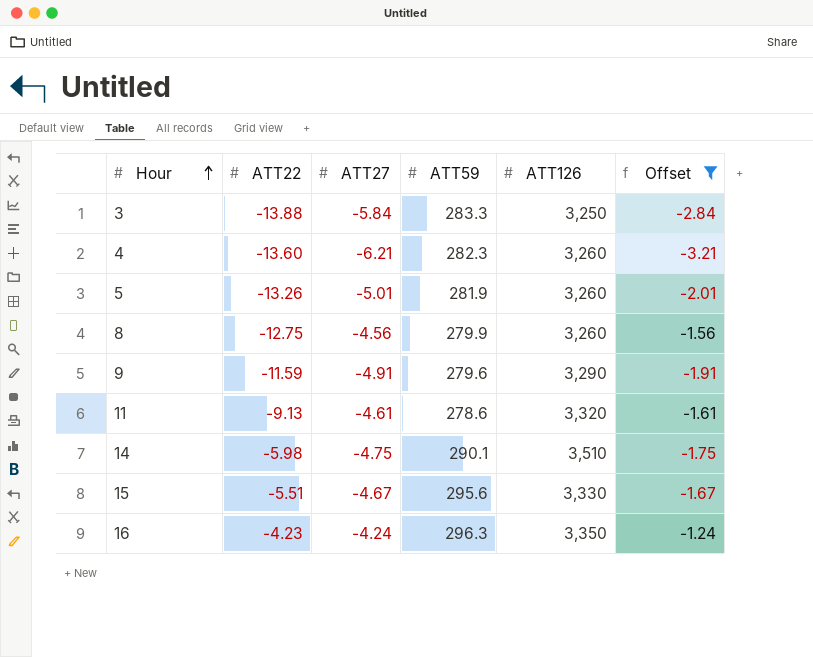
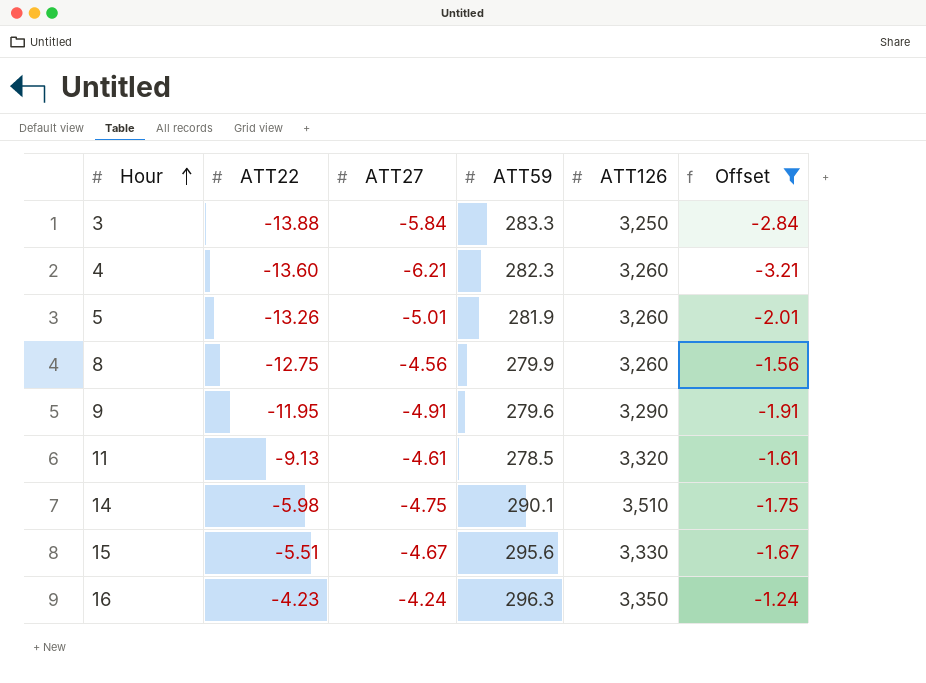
9 | ATT22: -11.59 -> -11.95
11 | ATT59: 278.6 -> 278.5

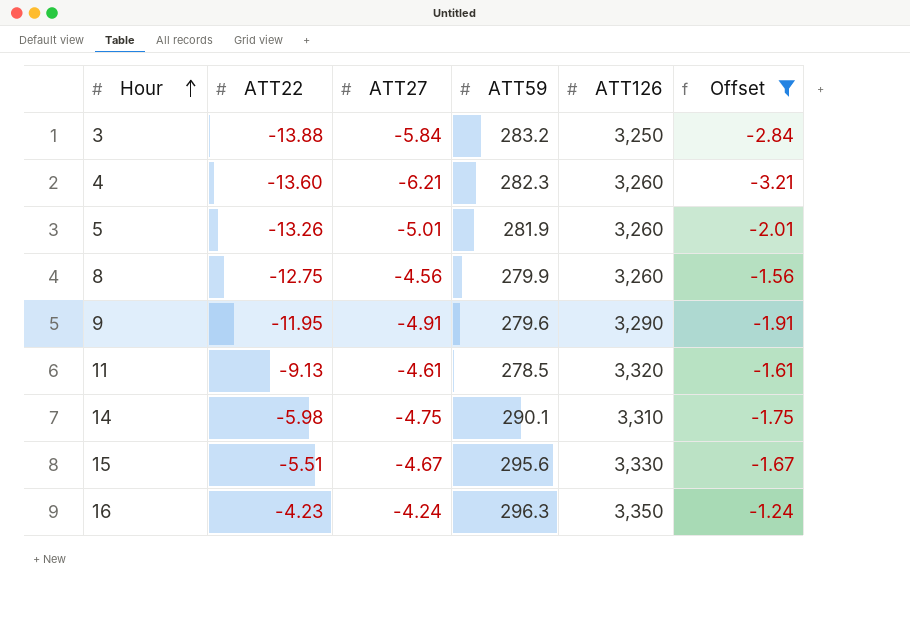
3 | ATT59: 283.3 -> 283.2
14 | ATT126: 3,510 -> 3,310

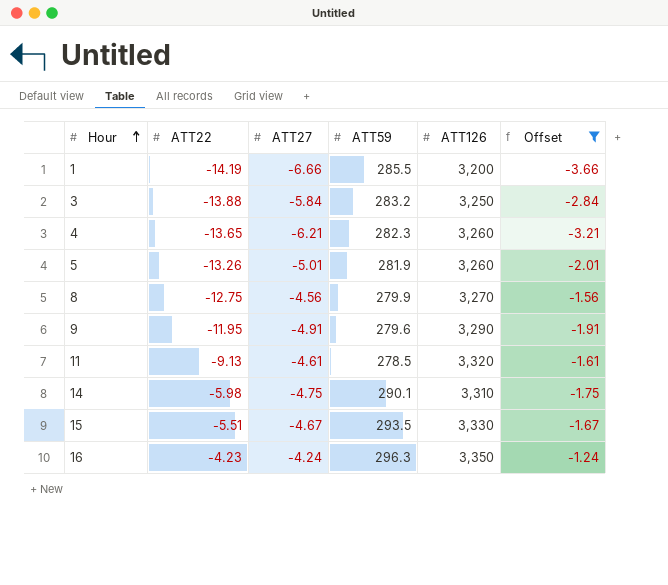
row 1: none -> -14.19 | -6.66 | 285.5 | 3,200 | -3.66
4 | ATT22: -13.60 -> -13.65
8 | ATT126: 3,260 -> 3,270
15 | ATT59: 295.6 -> 293.5

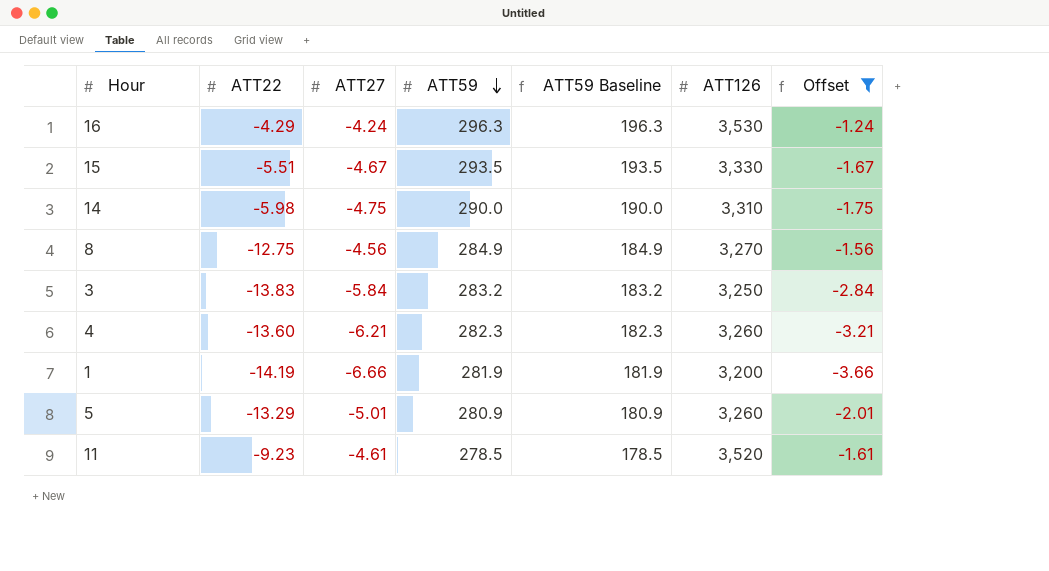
row order: Hour ascending -> ATT59 descending
column ATT59 Baseline | formula: none -> [ATT59] - 100
row 9: -11.95 | -4.91 | 279.6 | 3,290 | -1.91 -> none
16 | ATT22: -4.23 -> -4.29
16 | ATT126: 3,350 -> 3,530
14 | ATT59: 290.1 -> 290.0
8 | ATT59: 279.9 -> 284.9
3 | ATT22: -13.88 -> -13.83
4 | ATT22: -13.65 -> -13.60
1 | ATT59: 285.5 -> 281.9
5 | ATT22: -13.26 -> -13.29
5 | ATT59: 281.9 -> 280.9
11 | ATT22: -9.13 -> -9.23
11 | ATT126: 3,320 -> 3,520

